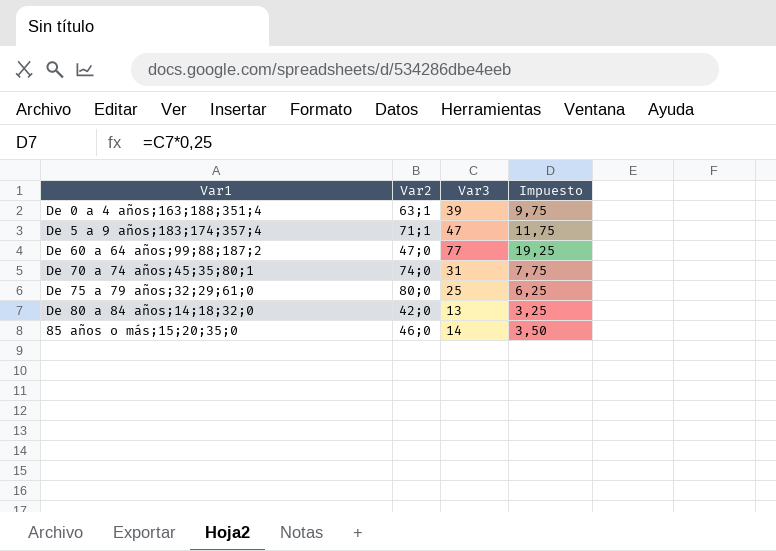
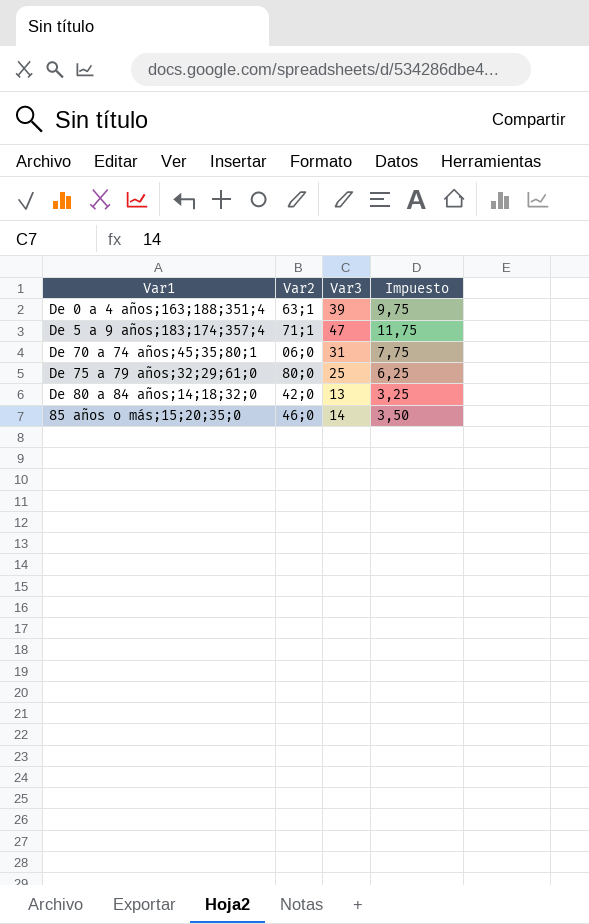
row De 60 a 64 años;99;88;187;2: 47;0 | 77 | 19,25 -> none
De 70 a 74 años;45;35;80;1 | Var2: 74;0 -> 06;0

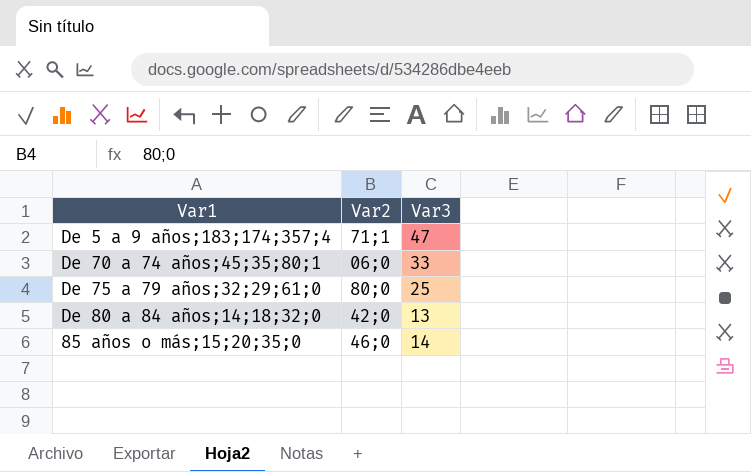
column Impuesto | formula: [Var3] * 0,25 -> none
row De 0 a 4 años;163;188;351;4: 63;1 | 39 | 9,75 -> none
De 70 a 74 años;45;35;80;1 | Var3: 31 -> 33

